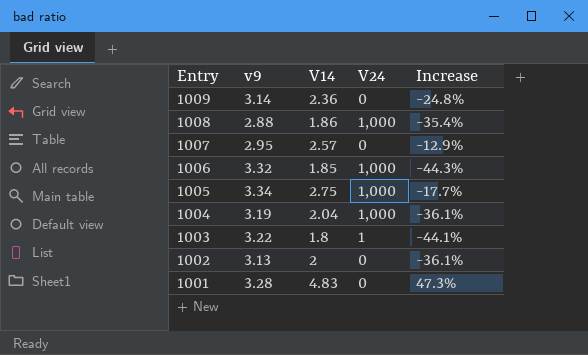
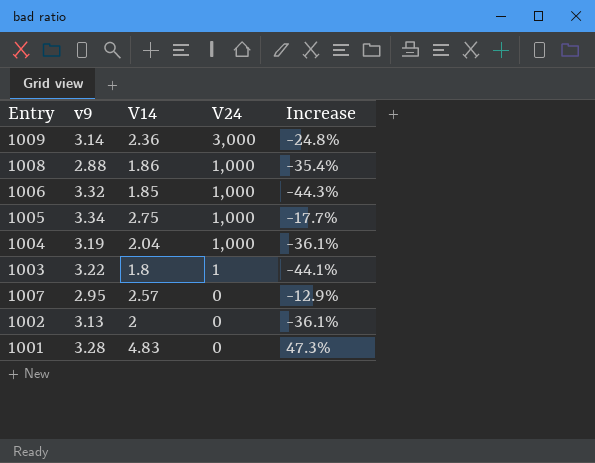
row order: Entry descending -> V24 descending
1009 | V24: 0 -> 3,000

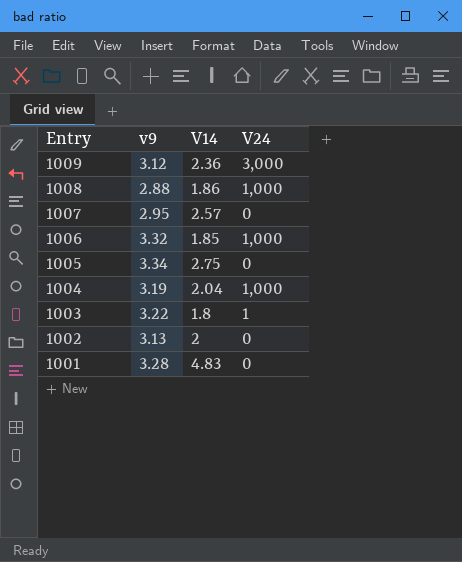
row order: V24 descending -> Entry descending
column Increase | formula: ([V14] - [v9]) / [v9] -> none
1009 | v9: 3.14 -> 3.12
1005 | V24: 1,000 -> 0

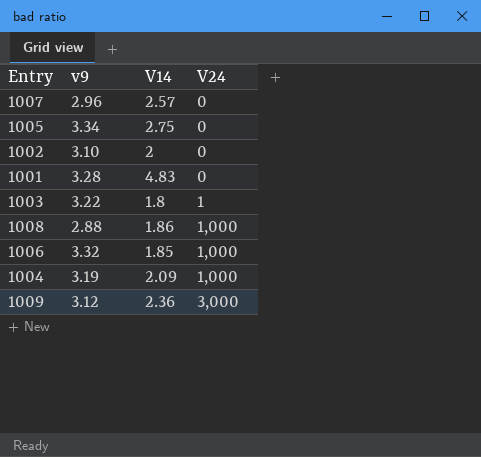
row order: Entry descending -> V24 ascending
1007 | v9: 2.95 -> 2.96
1002 | v9: 3.13 -> 3.10
1004 | V14: 2.04 -> 2.09

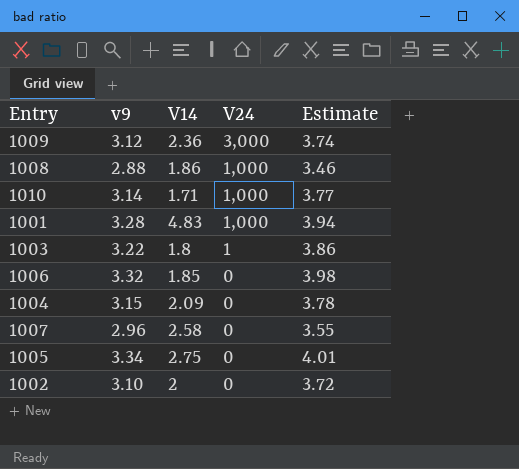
row order: V24 ascending -> V24 descending
column Estimate | formula: none -> [v9] * 1.2
row 1010: none -> 3.14 | 1.71 | 1,000 | 3.77
1001 | V24: 0 -> 1,000
1006 | V24: 1,000 -> 0
1004 | v9: 3.19 -> 3.15
1004 | V24: 1,000 -> 0
1007 | V14: 2.57 -> 2.58

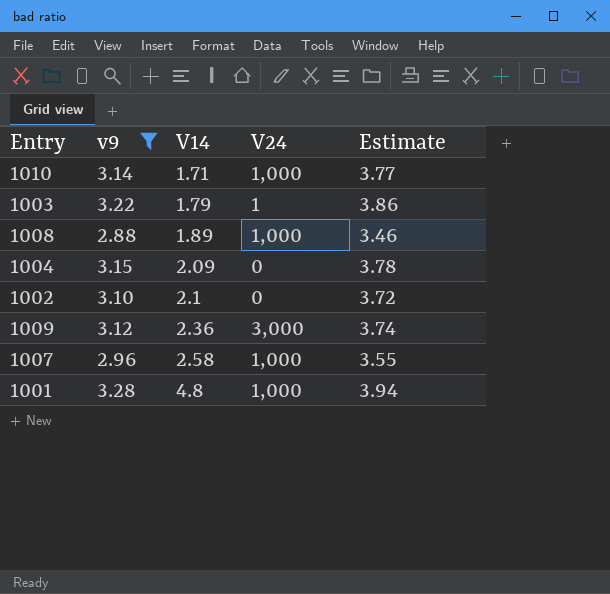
filter: none -> v9 <= 3.28
row order: V24 descending -> V14 ascending
1003 | V14: 1.8 -> 1.79
1008 | V14: 1.86 -> 1.89
1002 | V14: 2 -> 2.1
1007 | V24: 0 -> 1,000
1001 | V14: 4.83 -> 4.8

